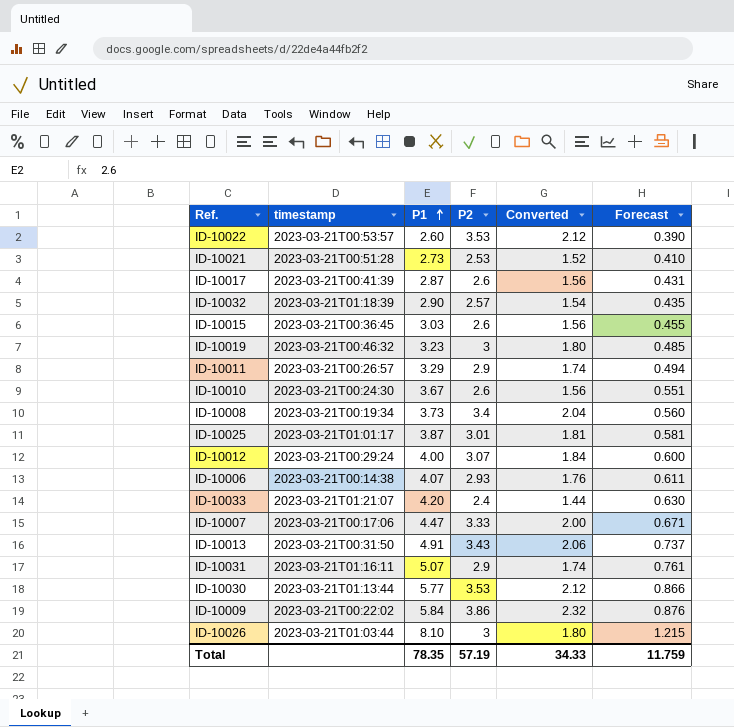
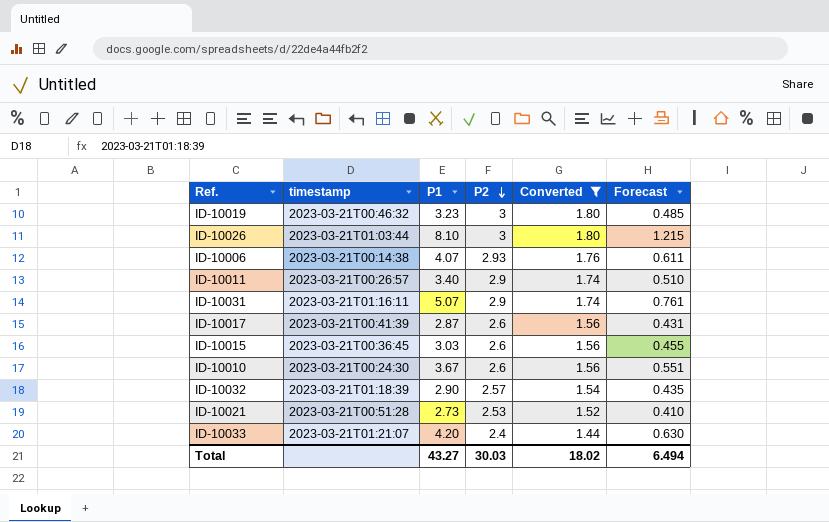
filter: none -> Converted <= 1.80
row order: P1 ascending -> P2 descending
ID-10011 | P1: 3.29 -> 3.40
ID-10011 | Forecast: 0.494 -> 0.510
Total | P1: 78.35 -> 43.27
Total | P2: 57.19 -> 30.03
Total | Converted: 34.33 -> 18.02
Total | Forecast: 11.759 -> 6.494

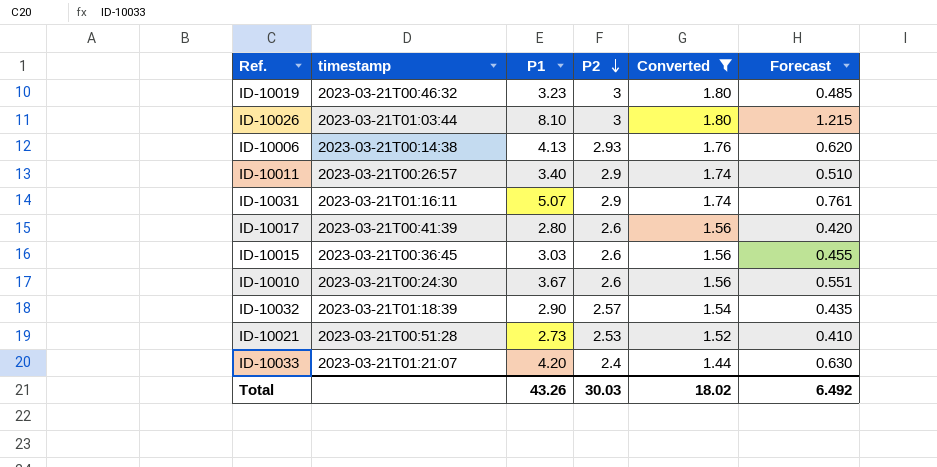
ID-10006 | P1: 4.07 -> 4.13
ID-10006 | Forecast: 0.611 -> 0.620
ID-10017 | P1: 2.87 -> 2.80
ID-10017 | Forecast: 0.431 -> 0.420
Total | P1: 43.27 -> 43.26
Total | Forecast: 6.494 -> 6.492

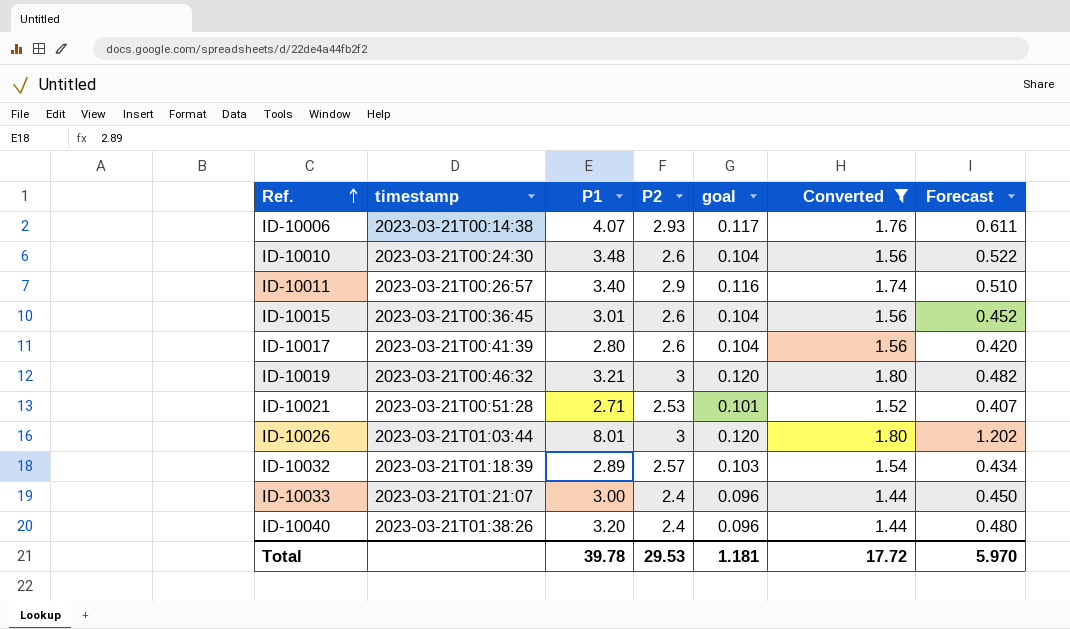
row order: P2 descending -> Ref. ascending
column goal | formula: none -> [P2] * 0.04
row ID-10031: 2023-03-21T01:16:11 | 5.07 | 2.9 | 1.74 | 0.761 -> none
ID-10006 | P1: 4.13 -> 4.07
ID-10006 | Forecast: 0.620 -> 0.611
ID-10010 | P1: 3.67 -> 3.48
ID-10010 | Forecast: 0.551 -> 0.522
ID-10015 | P1: 3.03 -> 3.01
ID-10015 | Forecast: 0.455 -> 0.452
ID-10019 | P1: 3.23 -> 3.21
ID-10019 | Forecast: 0.485 -> 0.482
ID-10021 | P1: 2.73 -> 2.71
ID-10021 | Forecast: 0.410 -> 0.407
ID-10026 | P1: 8.10 -> 8.01
ID-10026 | Forecast: 1.215 -> 1.202
ID-10032 | P1: 2.90 -> 2.89
ID-10032 | Forecast: 0.435 -> 0.434
ID-10033 | P1: 4.20 -> 3.00
ID-10033 | Forecast: 0.630 -> 0.450
row ID-10040: none -> 2023-03-21T01:38:26 | 3.20 | 2.4 | 0.096 | 1.44 | 0.480
Total | P1: 43.26 -> 39.78
Total | P2: 30.03 -> 29.53
Total | Converted: 18.02 -> 17.72
Total | Forecast: 6.492 -> 5.970

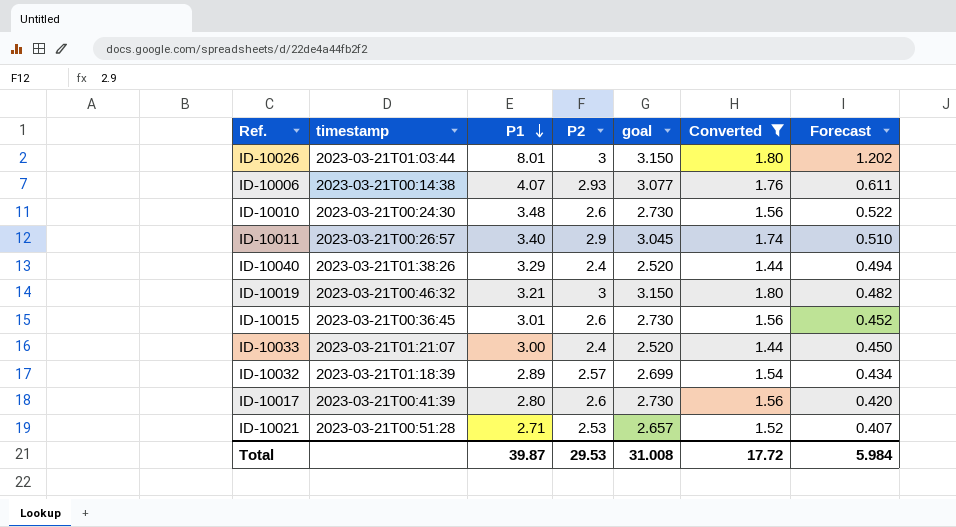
row order: Ref. ascending -> P1 descending
column goal | formula: [P2] * 0.04 -> [P2] * 1.05
ID-10040 | P1: 3.20 -> 3.29
ID-10040 | Forecast: 0.480 -> 0.494
Total | P1: 39.78 -> 39.87
Total | goal: 1.181 -> 31.008
Total | Forecast: 5.970 -> 5.984

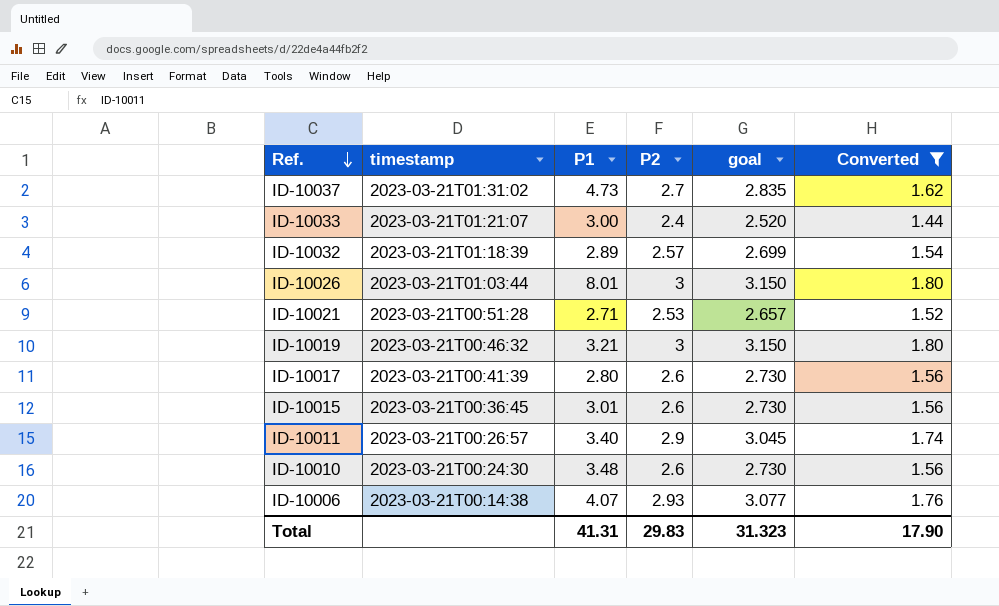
row order: P1 descending -> Ref. descending
column Forecast | formula: [P1] * 0.15 -> none
row ID-10040: 2023-03-21T01:38:26 | 3.29 | 2.4 | 2.520 | 1.44 | 0.494 -> none
row ID-10037: none -> 2023-03-21T01:31:02 | 4.73 | 2.7 | 2.835 | 1.62
Total | P1: 39.87 -> 41.31
Total | P2: 29.53 -> 29.83
Total | goal: 31.008 -> 31.323
Total | Converted: 17.72 -> 17.90

